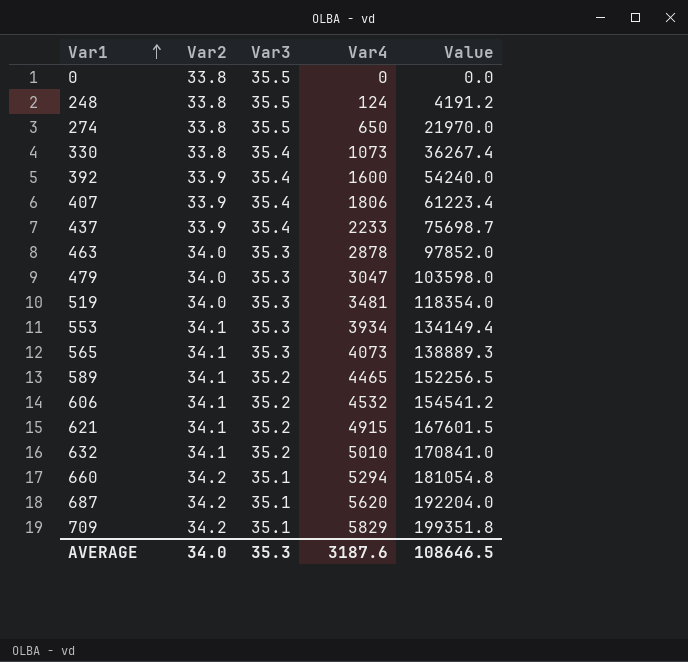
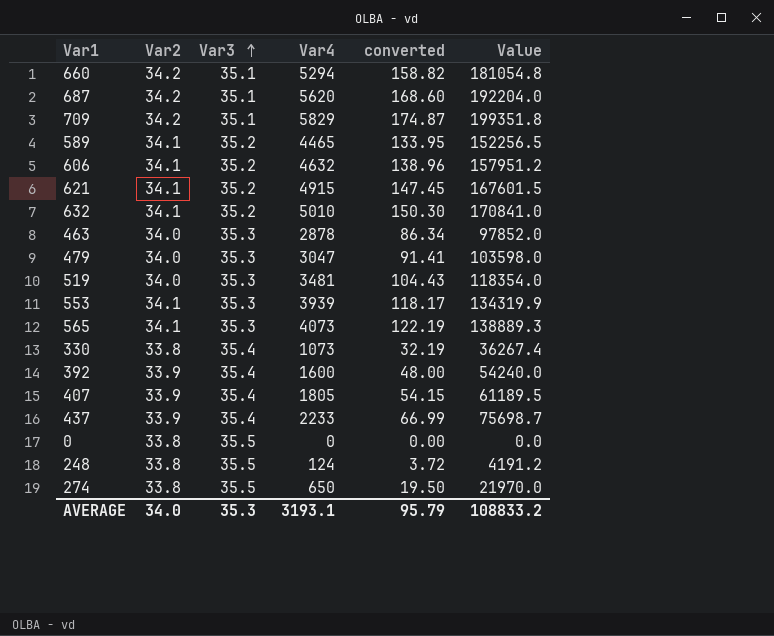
row order: Var1 ascending -> Var3 ascending
column converted | formula: none -> [Var4] * 0.03
606 | Var4: 4532 -> 4632
606 | Value: 154541.2 -> 157951.2
553 | Var4: 3934 -> 3939
553 | Value: 134149.4 -> 134319.9
407 | Var4: 1806 -> 1805
407 | Value: 61223.4 -> 61189.5
AVERAGE | Var4: 3187.6 -> 3193.1
AVERAGE | Value: 108646.5 -> 108833.2

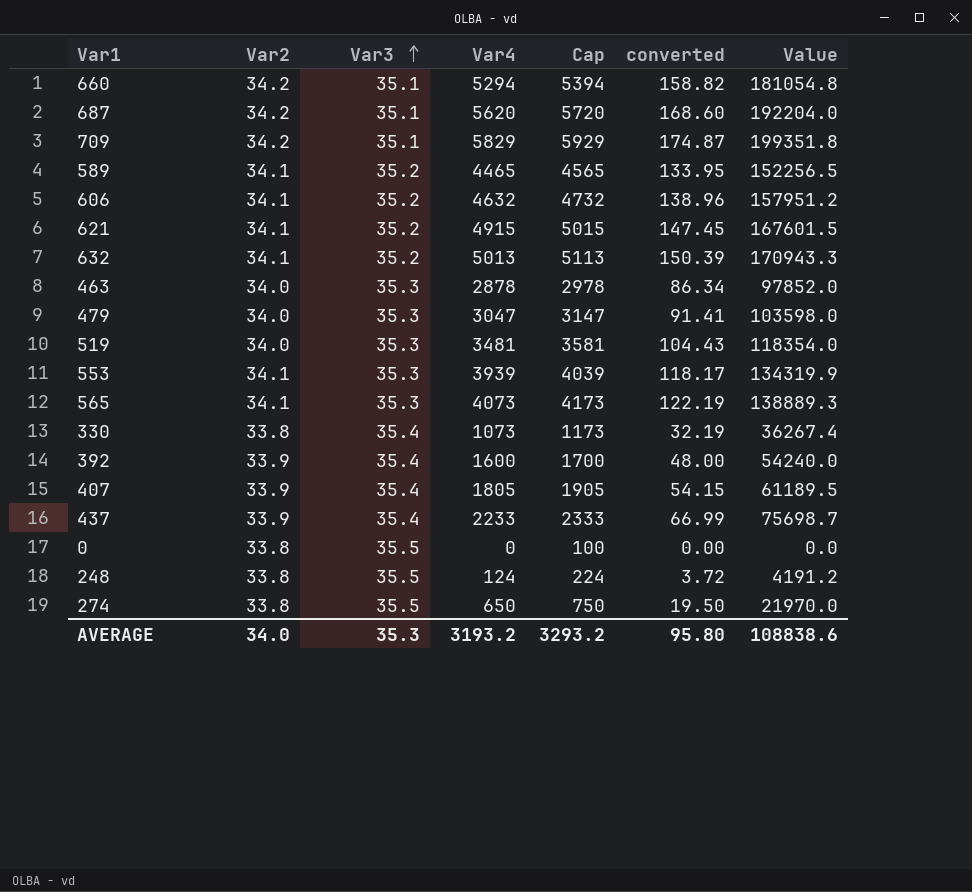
column Cap | formula: none -> [Var4] + 100
632 | Var4: 5010 -> 5013
632 | converted: 150.30 -> 150.39
632 | Value: 170841.0 -> 170943.3
AVERAGE | Var4: 3193.1 -> 3193.2
AVERAGE | converted: 95.79 -> 95.80
AVERAGE | Value: 108833.2 -> 108838.6

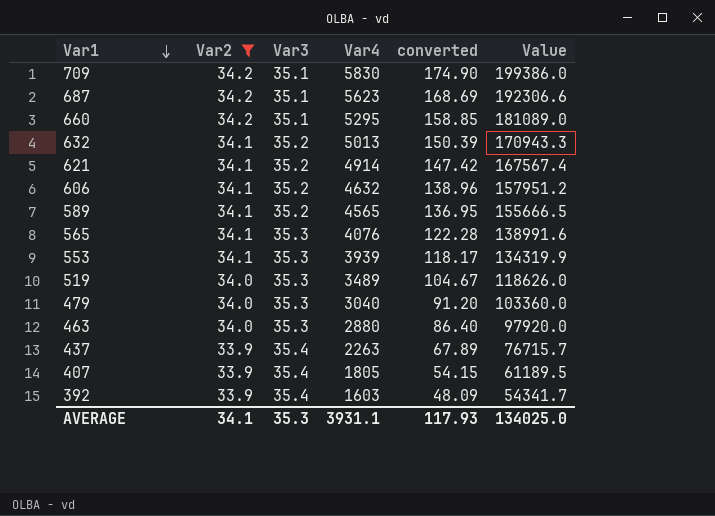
filter: none -> Var2 != 33.8
row order: Var3 ascending -> Var1 descending
column Cap | formula: [Var4] + 100 -> none
709 | Var4: 5829 -> 5830
709 | converted: 174.87 -> 174.90
709 | Value: 199351.8 -> 199386.0
687 | Var4: 5620 -> 5623
687 | converted: 168.60 -> 168.69
687 | Value: 192204.0 -> 192306.6
660 | Var4: 5294 -> 5295
660 | converted: 158.82 -> 158.85
660 | Value: 181054.8 -> 181089.0
621 | Var4: 4915 -> 4914
621 | converted: 147.45 -> 147.42
621 | Value: 167601.5 -> 167567.4
589 | Var4: 4465 -> 4565
589 | converted: 133.95 -> 136.95
589 | Value: 152256.5 -> 155666.5
565 | Var4: 4073 -> 4076
565 | converted: 122.19 -> 122.28
565 | Value: 138889.3 -> 138991.6
519 | Var4: 3481 -> 3489
519 | converted: 104.43 -> 104.67
519 | Value: 118354.0 -> 118626.0
479 | Var4: 3047 -> 3040
479 | converted: 91.41 -> 91.20
479 | Value: 103598.0 -> 103360.0
463 | Var4: 2878 -> 2880
463 | converted: 86.34 -> 86.40
463 | Value: 97852.0 -> 97920.0
437 | Var4: 2233 -> 2263
437 | converted: 66.99 -> 67.89
437 | Value: 75698.7 -> 76715.7
392 | Var4: 1600 -> 1603
392 | converted: 48.00 -> 48.09
392 | Value: 54240.0 -> 54341.7
AVERAGE | Var2: 34.0 -> 34.1
AVERAGE | Var4: 3193.2 -> 3931.1
AVERAGE | converted: 95.80 -> 117.93
AVERAGE | Value: 108838.6 -> 134025.0

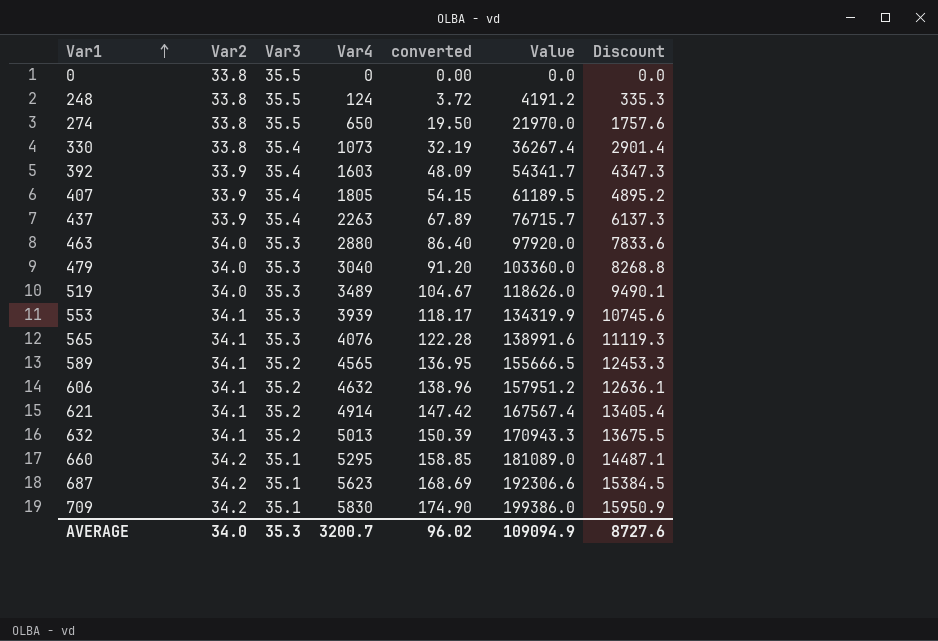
filter: Var2 != 33.8 -> none
row order: Var1 descending -> Var1 ascending
column Discount | formula: none -> [Value] * 0.08
AVERAGE | Var2: 34.1 -> 34.0
AVERAGE | Var4: 3931.1 -> 3200.7
AVERAGE | converted: 117.93 -> 96.02
AVERAGE | Value: 134025.0 -> 109094.9

